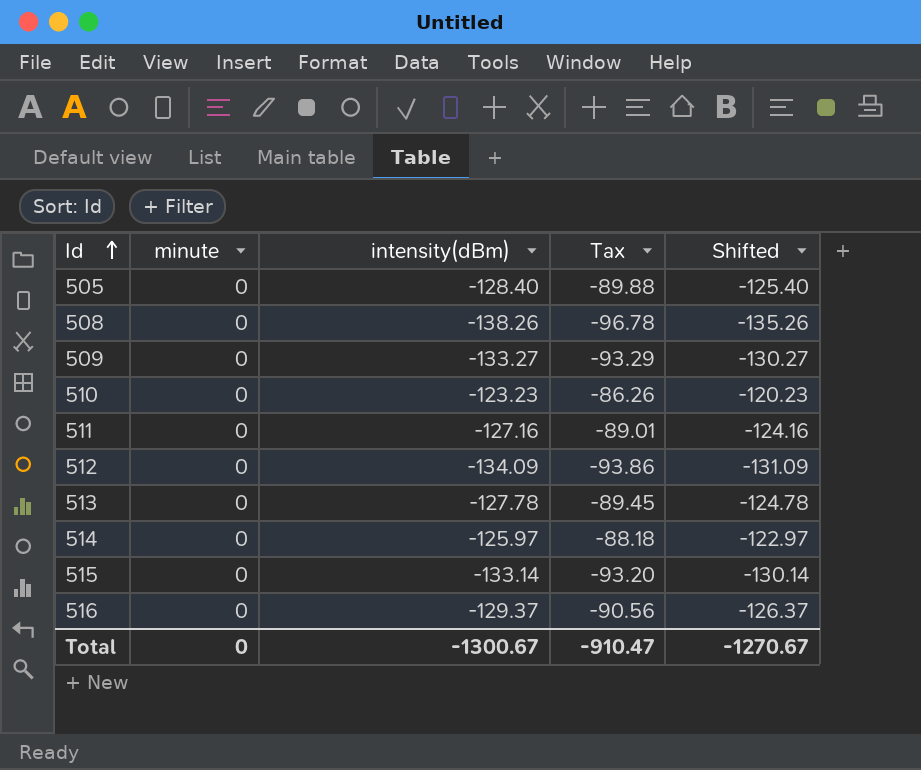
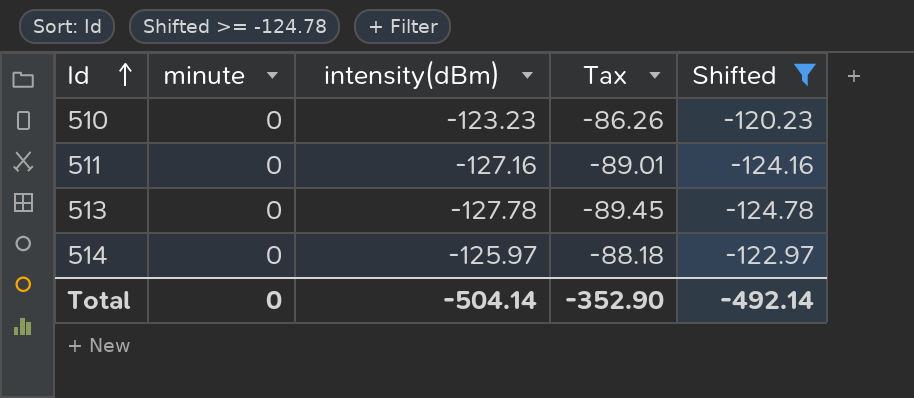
filter: none -> Shifted >= -124.78
Total | intensity(dBm): -1300.67 -> -504.14
Total | Tax: -910.47 -> -352.90
Total | Shifted: -1270.67 -> -492.14

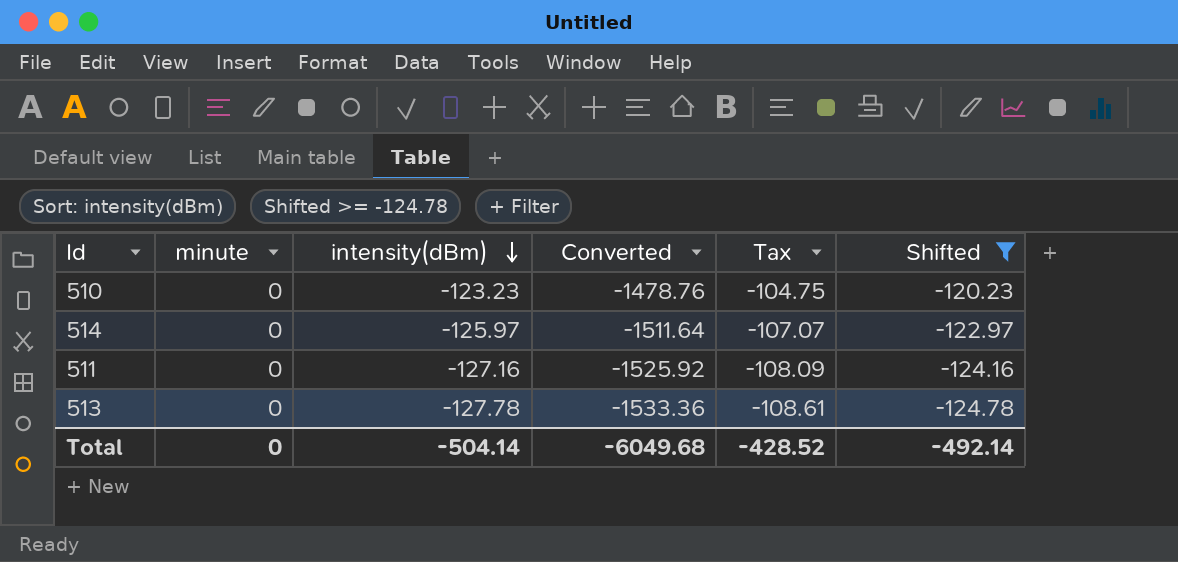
row order: Id ascending -> intensity(dBm) descending
column Converted | formula: none -> [intensity(dBm)] * 12
column Tax | formula: [intensity(dBm)] * 0.7 -> [intensity(dBm)] * 0.85
Total | Tax: -352.90 -> -428.52

